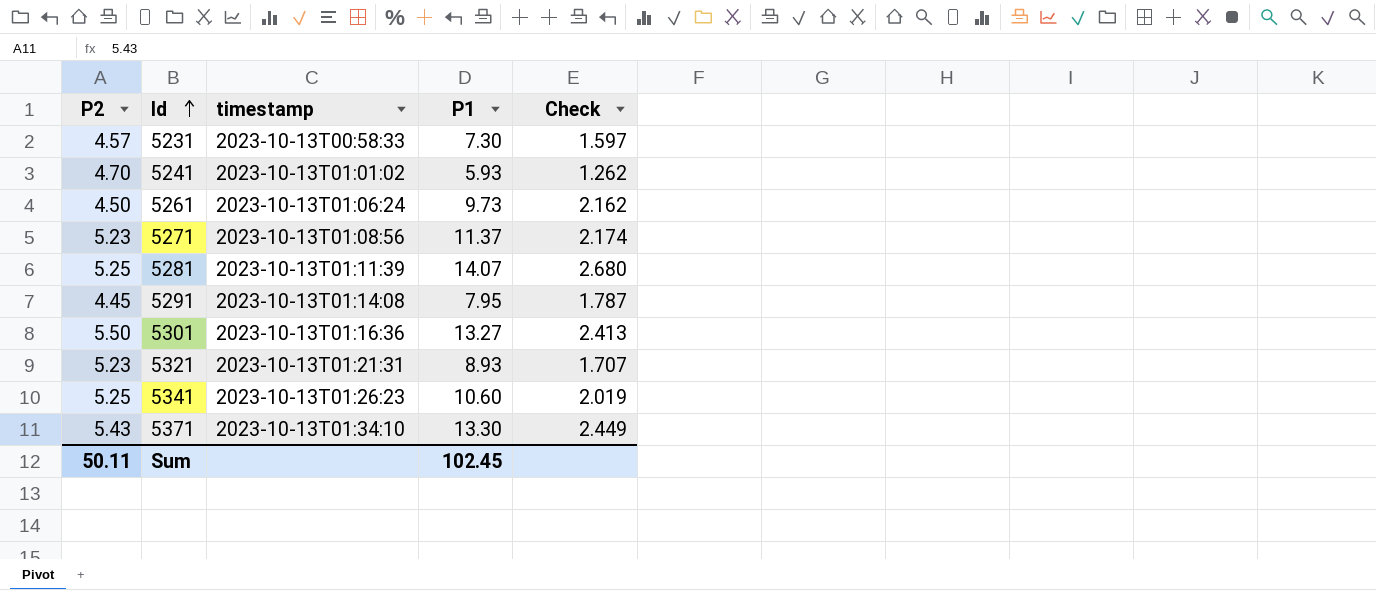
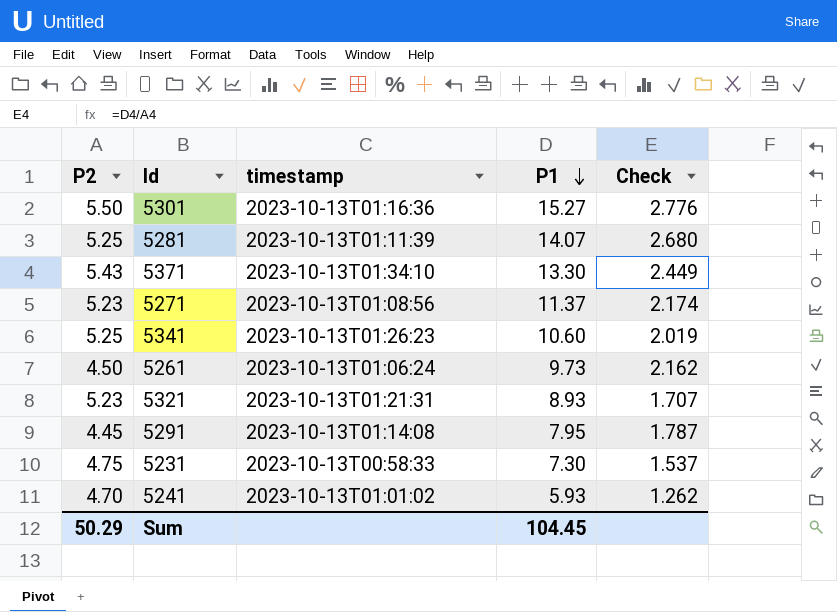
row order: Id ascending -> P1 descending
5301 | P1: 13.27 -> 15.27
5301 | Check: 2.413 -> 2.776
5231 | P2: 4.57 -> 4.75
5231 | Check: 1.597 -> 1.537
Sum | P2: 50.11 -> 50.29
Sum | P1: 102.45 -> 104.45

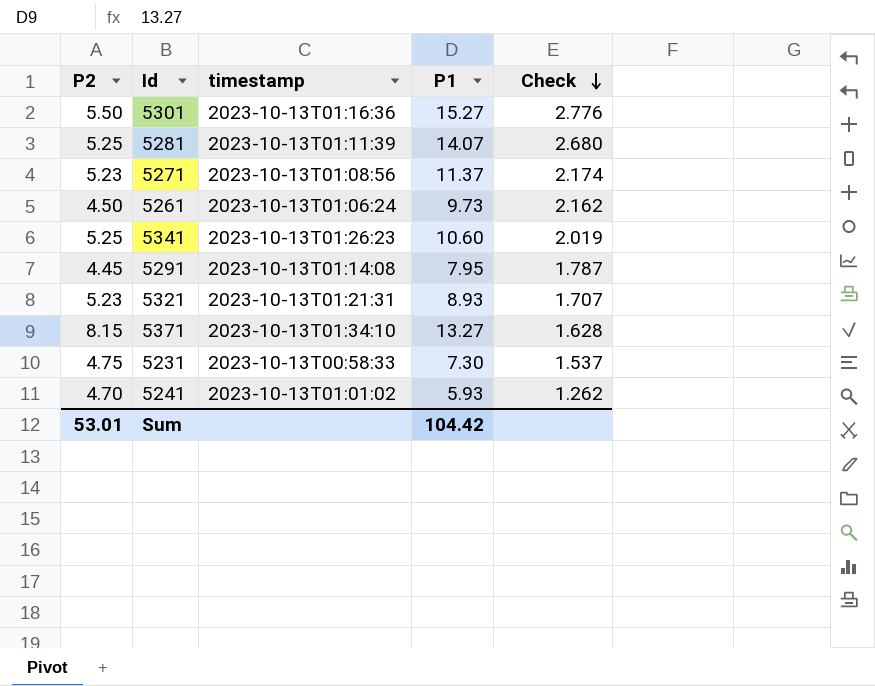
row order: P1 descending -> Check descending
5371 | P2: 5.43 -> 8.15
5371 | P1: 13.30 -> 13.27
5371 | Check: 2.449 -> 1.628
Sum | P2: 50.29 -> 53.01
Sum | P1: 104.45 -> 104.42

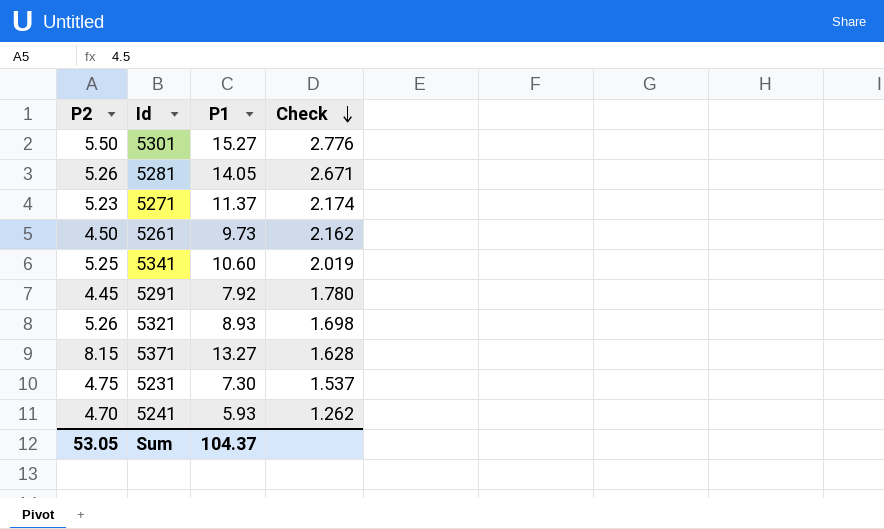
column timestamp | position: 3 -> none
5281 | P2: 5.25 -> 5.26
5281 | P1: 14.07 -> 14.05
5281 | Check: 2.680 -> 2.671
5291 | P1: 7.95 -> 7.92
5291 | Check: 1.787 -> 1.780
5321 | P2: 5.23 -> 5.26
5321 | Check: 1.707 -> 1.698
Sum | P2: 53.01 -> 53.05
Sum | P1: 104.42 -> 104.37

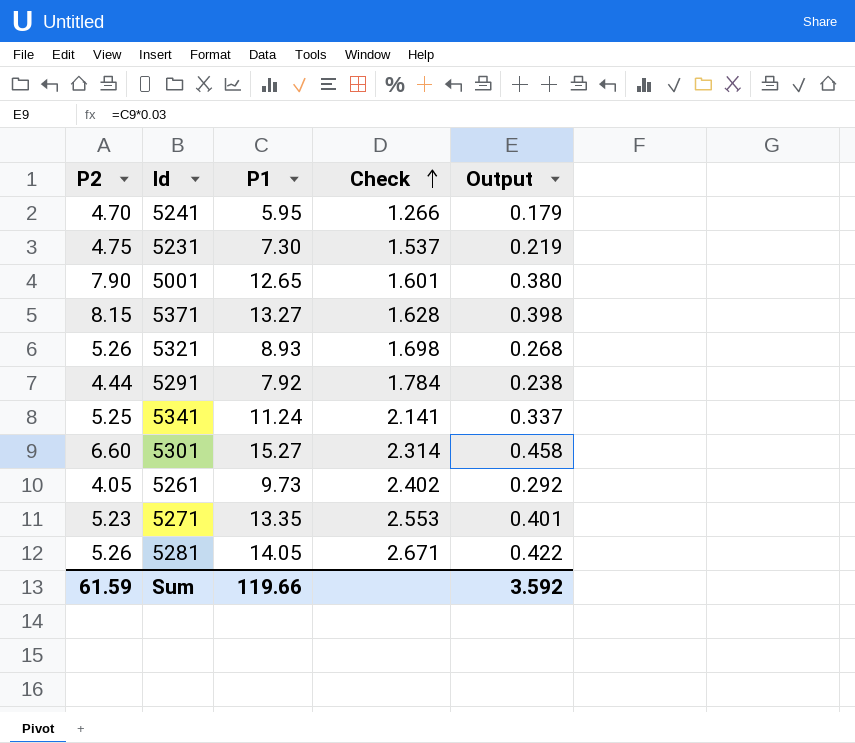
row order: Check descending -> Check ascending
column Output | formula: none -> [P1] * 0.03
5241 | P1: 5.93 -> 5.95
5241 | Check: 1.262 -> 1.266
row 5001: none -> 7.90 | 12.65 | 1.601 | 0.380
5291 | P2: 4.45 -> 4.44
5291 | Check: 1.780 -> 1.784
5341 | P1: 10.60 -> 11.24
5341 | Check: 2.019 -> 2.141
5301 | P2: 5.50 -> 6.60
5301 | Check: 2.776 -> 2.314
5261 | P2: 4.50 -> 4.05
5261 | Check: 2.162 -> 2.402
5271 | P1: 11.37 -> 13.35
5271 | Check: 2.174 -> 2.553
Sum | P2: 53.05 -> 61.59
Sum | P1: 104.37 -> 119.66

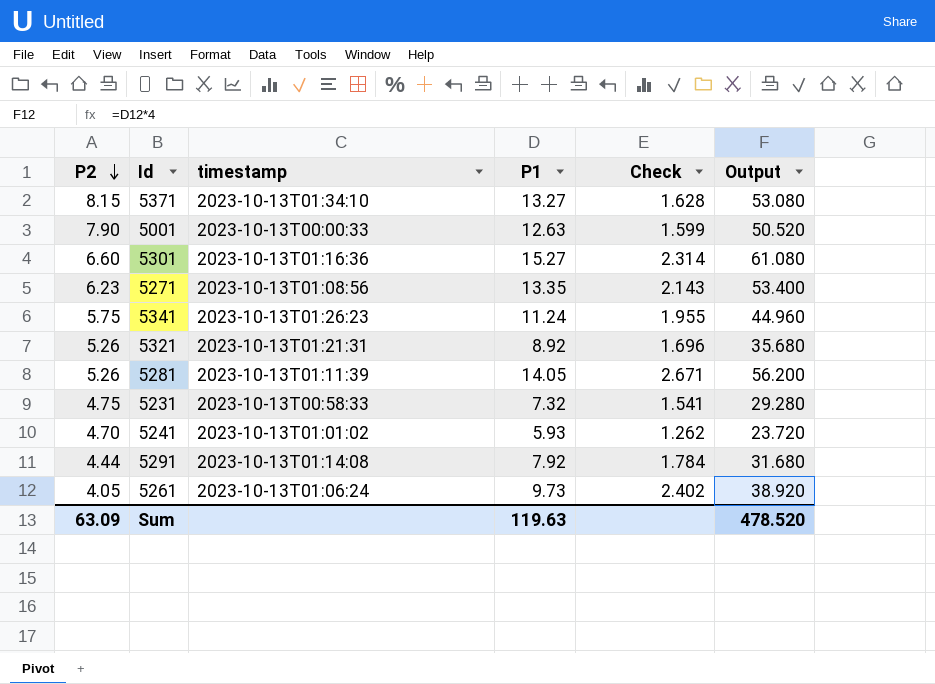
row order: Check ascending -> P2 descending
column timestamp | position: none -> 3
column Output | formula: [P1] * 0.03 -> [P1] * 4
5001 | P1: 12.65 -> 12.63
5001 | Check: 1.601 -> 1.599
5271 | P2: 5.23 -> 6.23
5271 | Check: 2.553 -> 2.143
5341 | P2: 5.25 -> 5.75
5341 | Check: 2.141 -> 1.955
5321 | P1: 8.93 -> 8.92
5321 | Check: 1.698 -> 1.696
5231 | P1: 7.30 -> 7.32
5231 | Check: 1.537 -> 1.541
5241 | P1: 5.95 -> 5.93
5241 | Check: 1.266 -> 1.262
Sum | P2: 61.59 -> 63.09
Sum | P1: 119.66 -> 119.63
Sum | Output: 3.592 -> 478.520

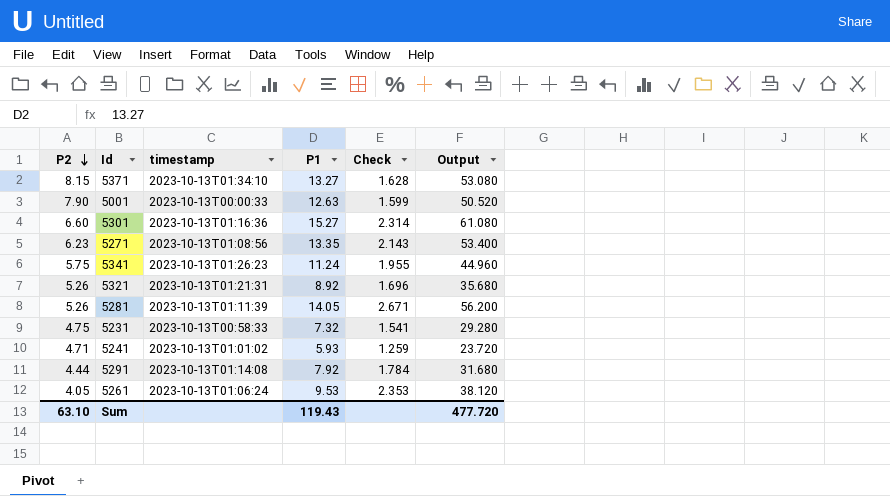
5241 | P2: 4.70 -> 4.71
5241 | Check: 1.262 -> 1.259
5261 | P1: 9.73 -> 9.53
5261 | Check: 2.402 -> 2.353
5261 | Output: 38.920 -> 38.120
Sum | P2: 63.09 -> 63.10
Sum | P1: 119.63 -> 119.43
Sum | Output: 478.520 -> 477.720

